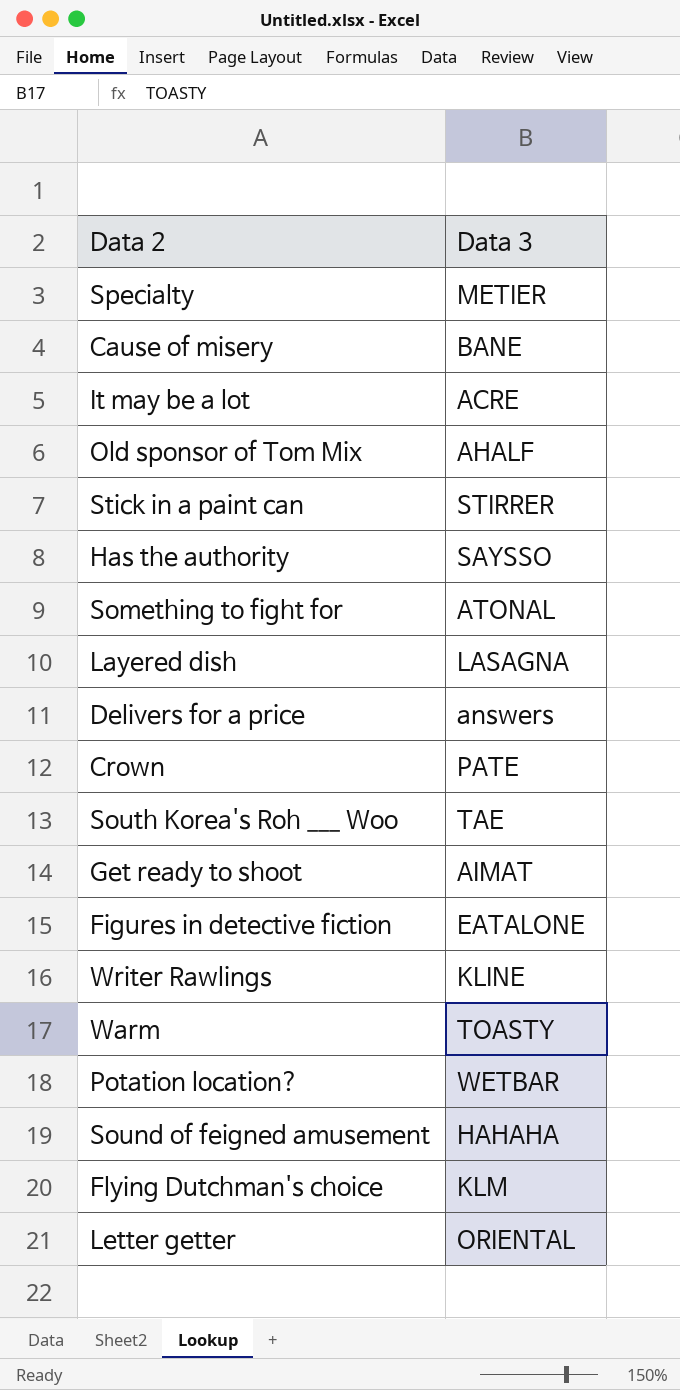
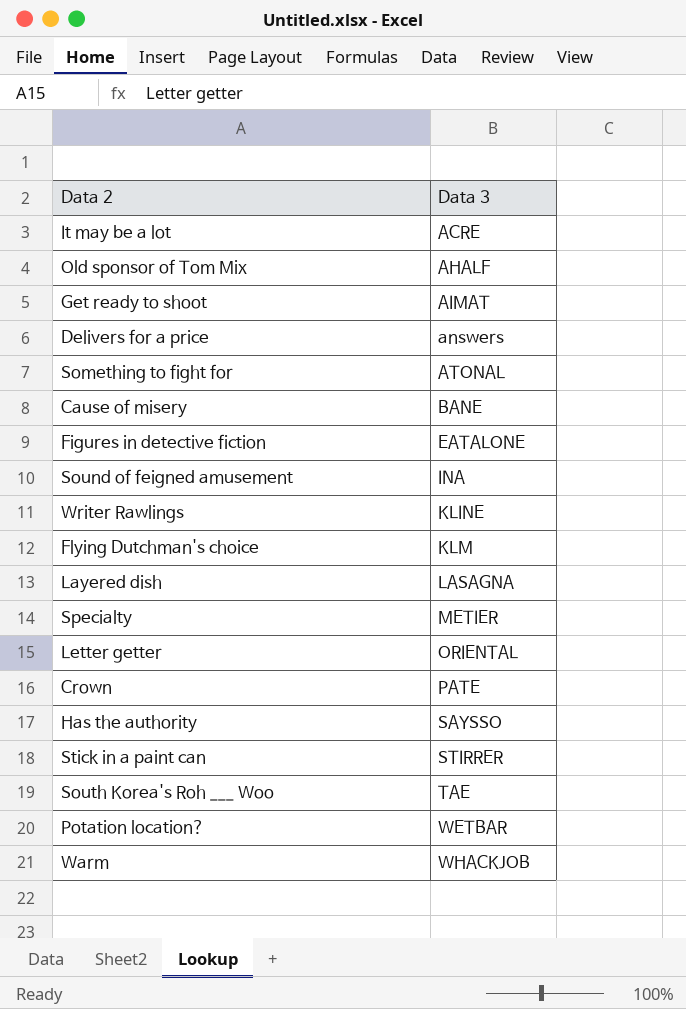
row order: none -> Data 3 ascending
Sound of feigned amusement | Data 3: HAHAHA -> INA
Warm | Data 3: TOASTY -> WHACKJOB

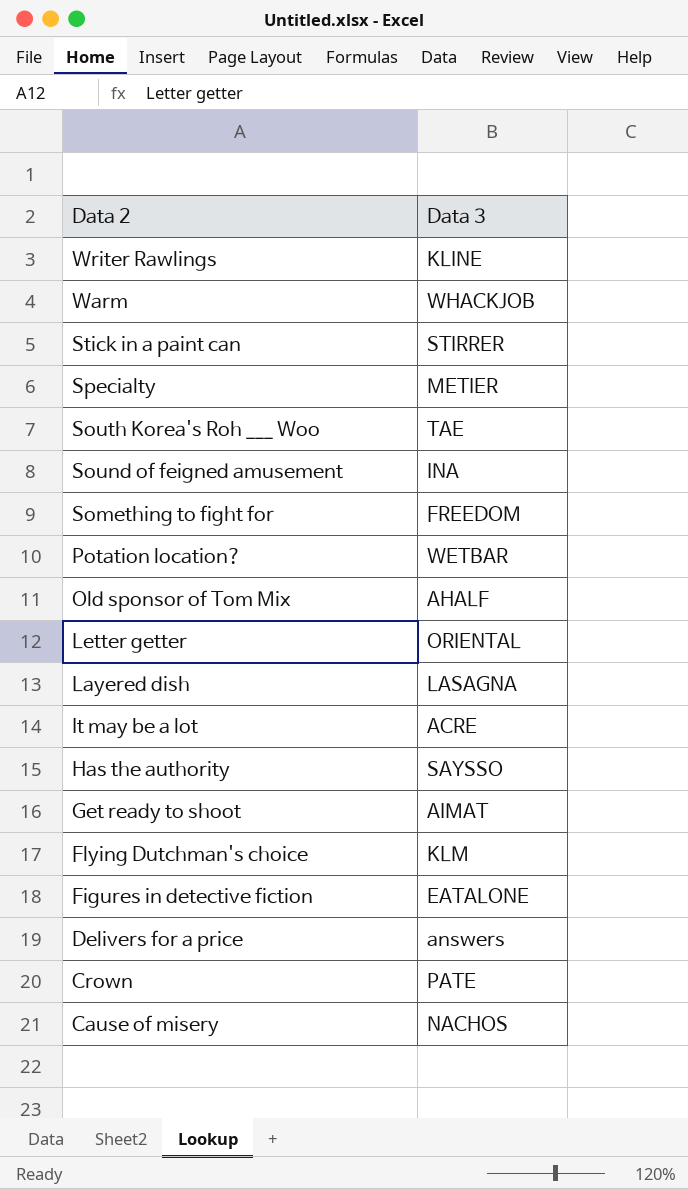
row order: Data 3 ascending -> Data 2 descending
Something to fight for | Data 3: ATONAL -> FREEDOM
Cause of misery | Data 3: BANE -> NACHOS

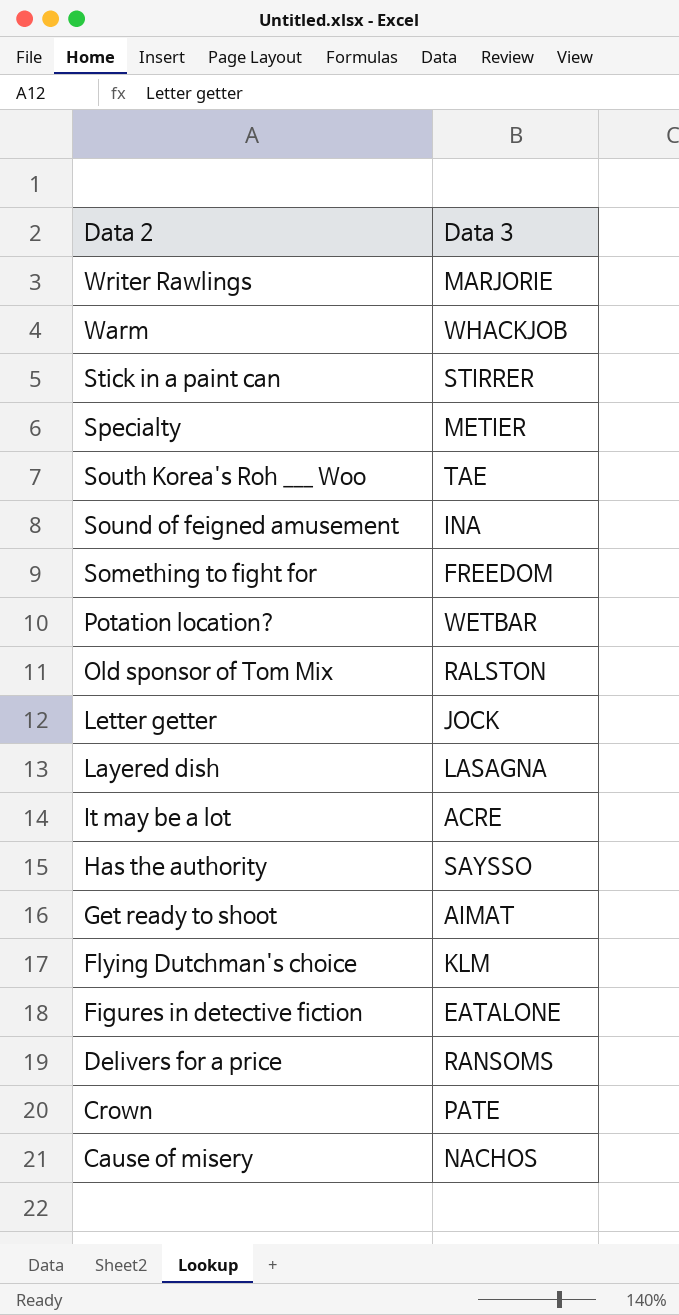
Writer Rawlings | Data 3: KLINE -> MARJORIE
Old sponsor of Tom Mix | Data 3: AHALF -> RALSTON
Letter getter | Data 3: ORIENTAL -> JOCK
Delivers for a price | Data 3: answers -> RANSOMS

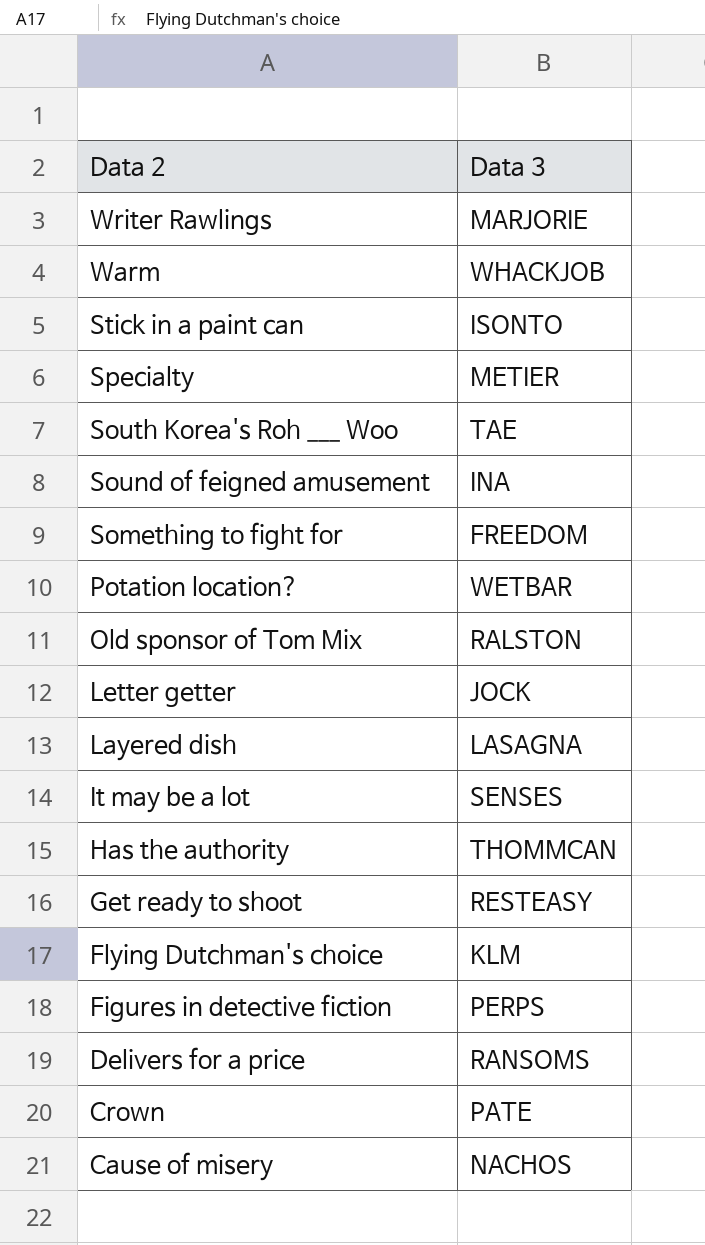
Stick in a paint can | Data 3: STIRRER -> ISONTO
It may be a lot | Data 3: ACRE -> SENSES
Has the authority | Data 3: SAYSSO -> THOMMCAN
Get ready to shoot | Data 3: AIMAT -> RESTEASY
Figures in detective fiction | Data 3: EATALONE -> PERPS

